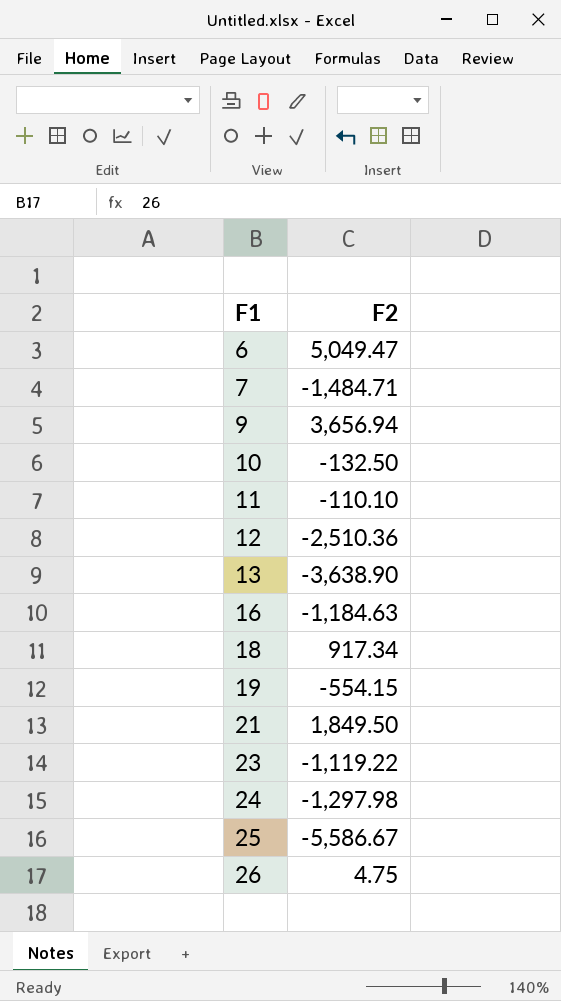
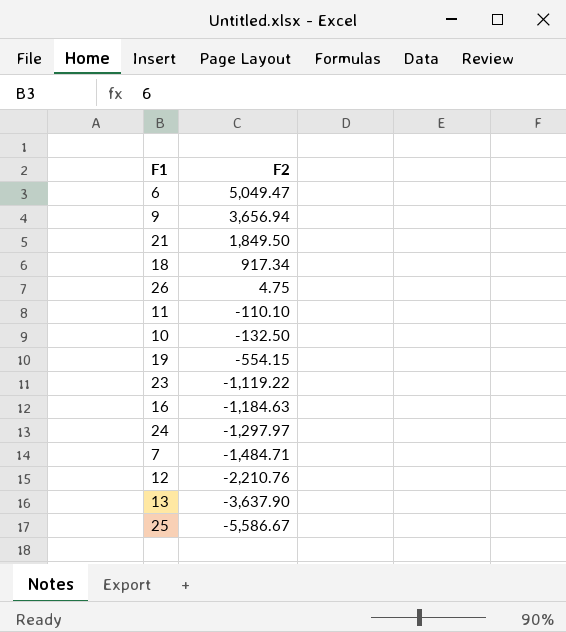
row order: F1 ascending -> F2 descending
24 | F2: -1,297.98 -> -1,297.97
12 | F2: -2,510.36 -> -2,210.76
13 | F2: -3,638.90 -> -3,637.90

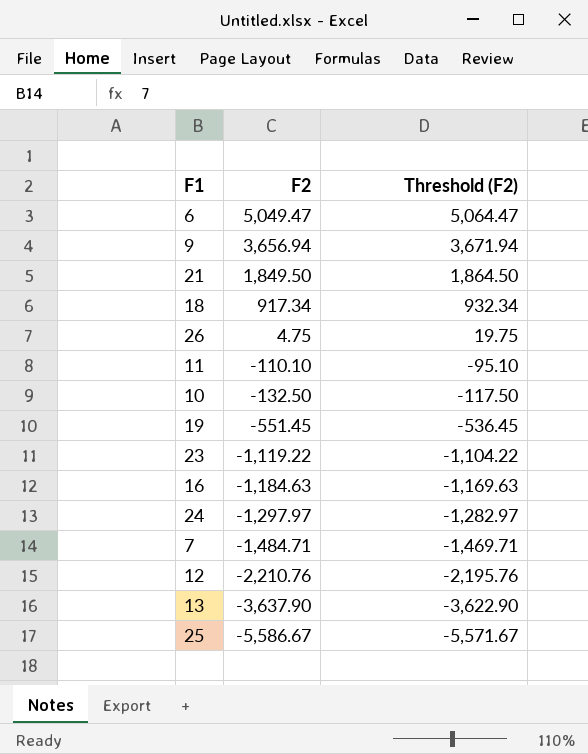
column Threshold (F2) | formula: none -> [F2] + 15
19 | F2: -554.15 -> -551.45

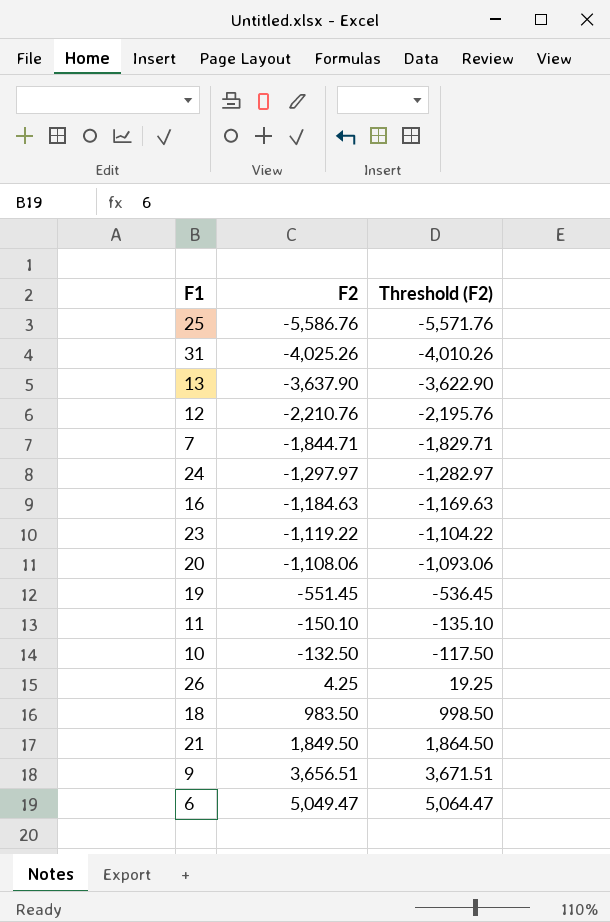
row order: F2 descending -> F2 ascending
25 | F2: -5,586.67 -> -5,586.76
25 | Threshold (F2): -5,571.67 -> -5,571.76
row 31: none -> -4,025.26 | -4,010.26
7 | F2: -1,484.71 -> -1,844.71
7 | Threshold (F2): -1,469.71 -> -1,829.71
row 20: none -> -1,108.06 | -1,093.06
11 | F2: -110.10 -> -150.10
11 | Threshold (F2): -95.10 -> -135.10
26 | F2: 4.75 -> 4.25
26 | Threshold (F2): 19.75 -> 19.25
18 | F2: 917.34 -> 983.50
18 | Threshold (F2): 932.34 -> 998.50
9 | F2: 3,656.94 -> 3,656.51
9 | Threshold (F2): 3,671.94 -> 3,671.51

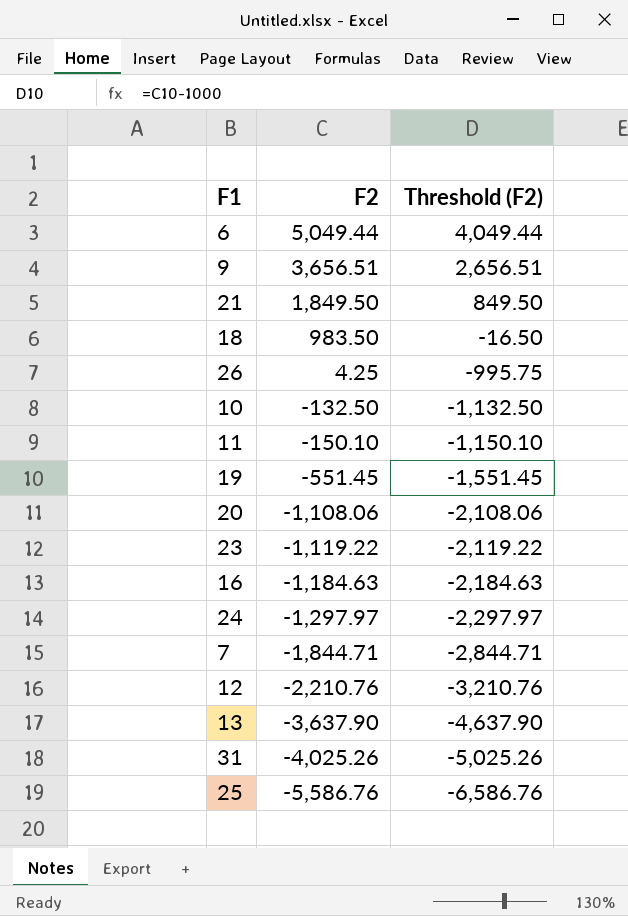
row order: F2 ascending -> F2 descending
column Threshold (F2) | formula: [F2] + 15 -> [F2] - 1000
6 | F2: 5,049.47 -> 5,049.44

